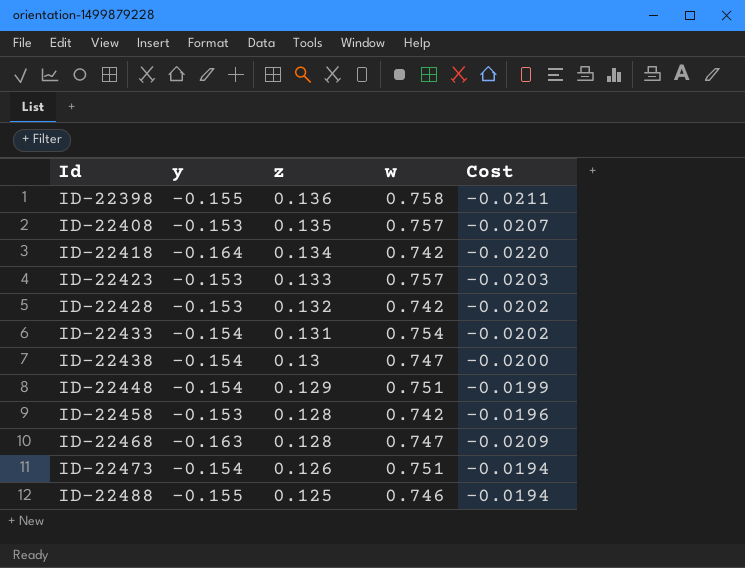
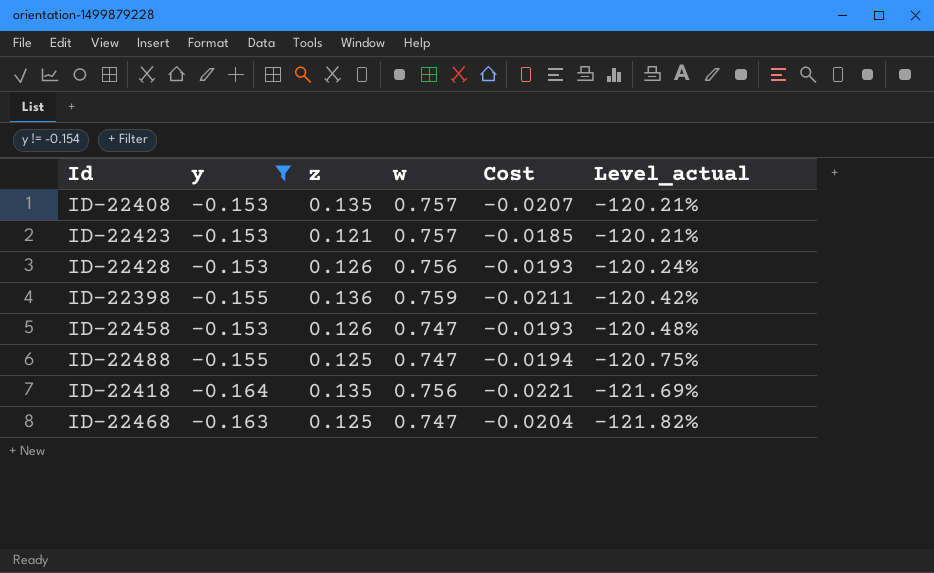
filter: none -> y != -0.154
row order: Id ascending -> Level_actual descending
column Level_actual | formula: none -> ([y] - [w]) / [w]
ID-22423 | z: 0.133 -> 0.121
ID-22423 | Cost: -0.0203 -> -0.0185
ID-22428 | z: 0.132 -> 0.126
ID-22428 | w: 0.742 -> 0.756
ID-22428 | Cost: -0.0202 -> -0.0193
ID-22398 | w: 0.758 -> 0.759
ID-22458 | z: 0.128 -> 0.126
ID-22458 | w: 0.742 -> 0.747
ID-22458 | Cost: -0.0196 -> -0.0193
ID-22488 | w: 0.746 -> 0.747
ID-22418 | z: 0.134 -> 0.135
ID-22418 | w: 0.742 -> 0.756
ID-22418 | Cost: -0.0220 -> -0.0221
ID-22468 | z: 0.128 -> 0.125
ID-22468 | Cost: -0.0209 -> -0.0204

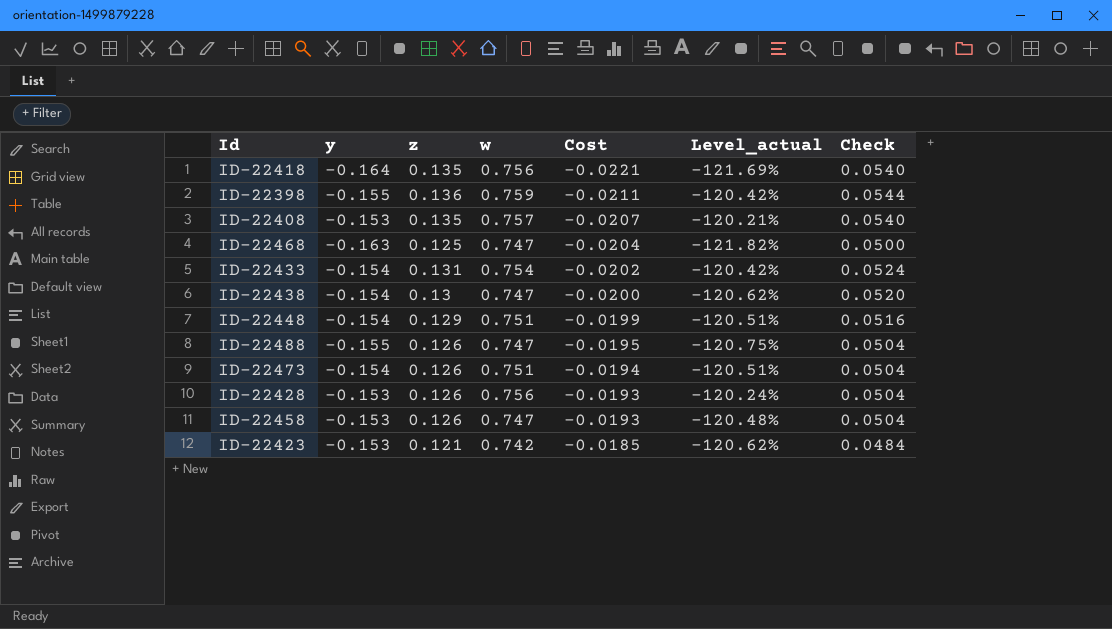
filter: y != -0.154 -> none
row order: Level_actual descending -> Cost ascending
column Check | formula: none -> [z] * 0.4
ID-22488 | z: 0.125 -> 0.126
ID-22488 | Cost: -0.0194 -> -0.0195
ID-22423 | w: 0.757 -> 0.742
ID-22423 | Level_actual: -120.21% -> -120.62%

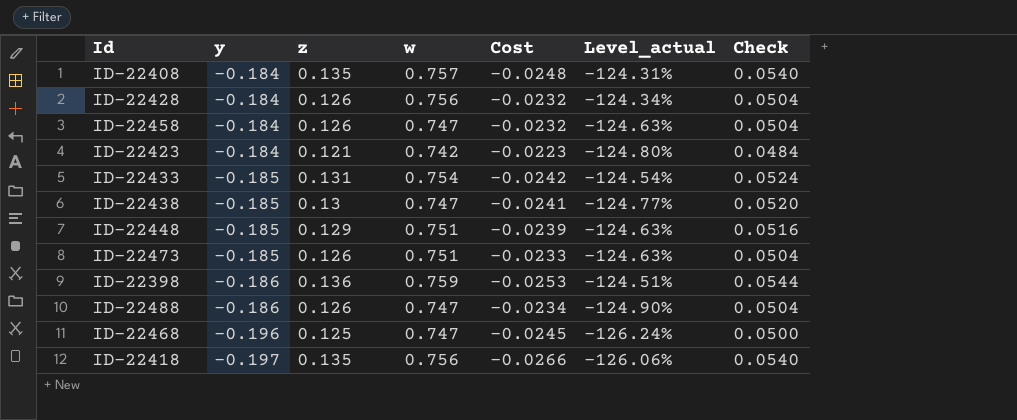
row order: Cost ascending -> y descending
ID-22408 | y: -0.153 -> -0.184
ID-22408 | Cost: -0.0207 -> -0.0248
ID-22408 | Level_actual: -120.21% -> -124.31%
ID-22428 | y: -0.153 -> -0.184
ID-22428 | Cost: -0.0193 -> -0.0232
ID-22428 | Level_actual: -120.24% -> -124.34%
ID-22458 | y: -0.153 -> -0.184
ID-22458 | Cost: -0.0193 -> -0.0232
ID-22458 | Level_actual: -120.48% -> -124.63%
ID-22423 | y: -0.153 -> -0.184
ID-22423 | Cost: -0.0185 -> -0.0223
ID-22423 | Level_actual: -120.62% -> -124.80%
ID-22433 | y: -0.154 -> -0.185
ID-22433 | Cost: -0.0202 -> -0.0242
ID-22433 | Level_actual: -120.42% -> -124.54%
ID-22438 | y: -0.154 -> -0.185
ID-22438 | Cost: -0.0200 -> -0.0241
ID-22438 | Level_actual: -120.62% -> -124.77%
ID-22448 | y: -0.154 -> -0.185
ID-22448 | Cost: -0.0199 -> -0.0239
ID-22448 | Level_actual: -120.51% -> -124.63%
ID-22473 | y: -0.154 -> -0.185
ID-22473 | Cost: -0.0194 -> -0.0233
ID-22473 | Level_actual: -120.51% -> -124.63%
ID-22398 | y: -0.155 -> -0.186
ID-22398 | Cost: -0.0211 -> -0.0253
ID-22398 | Level_actual: -120.42% -> -124.51%
ID-22488 | y: -0.155 -> -0.186
ID-22488 | Cost: -0.0195 -> -0.0234
ID-22488 | Level_actual: -120.75% -> -124.90%
ID-22468 | y: -0.163 -> -0.196
ID-22468 | Cost: -0.0204 -> -0.0245
ID-22468 | Level_actual: -121.82% -> -126.24%
ID-22418 | y: -0.164 -> -0.197
ID-22418 | Cost: -0.0221 -> -0.0266
ID-22418 | Level_actual: -121.69% -> -126.06%

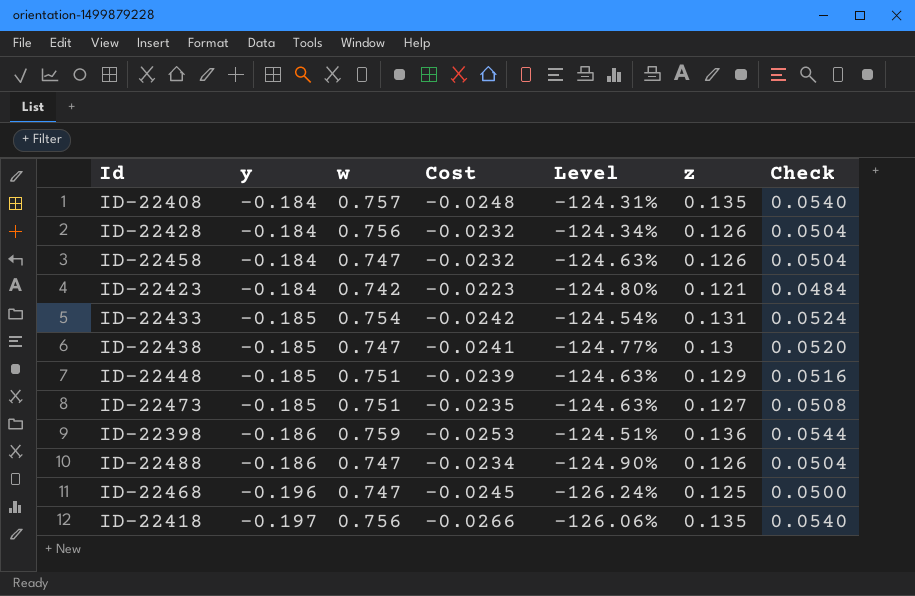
column name: Level_actual -> Level
column z | position: 3 -> 6
ID-22473 | Cost: -0.0233 -> -0.0235
ID-22473 | z: 0.126 -> 0.127
ID-22473 | Check: 0.0504 -> 0.0508

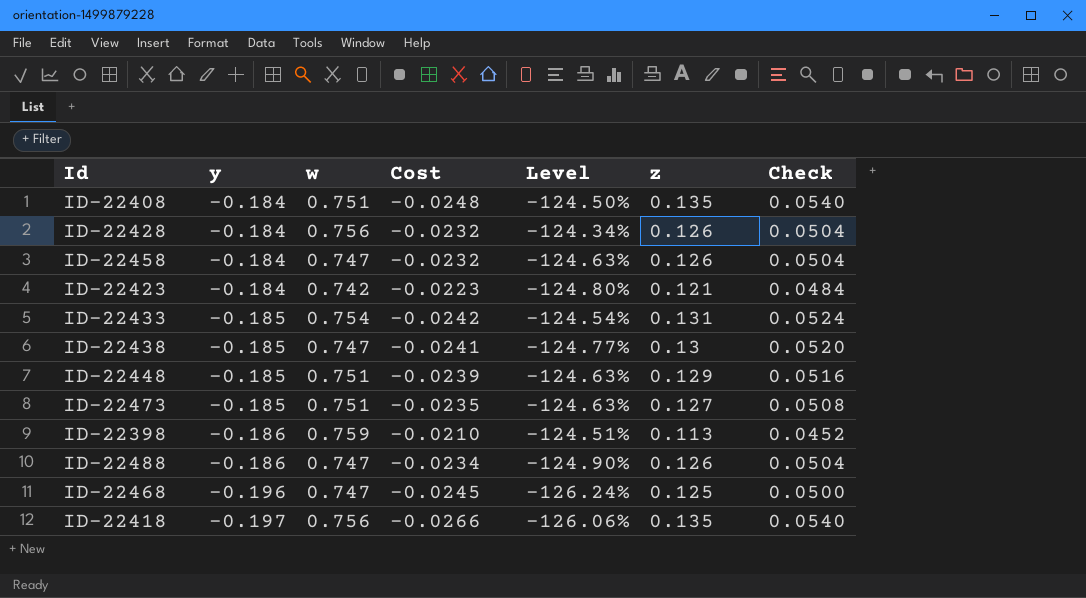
ID-22408 | w: 0.757 -> 0.751
ID-22408 | Level: -124.31% -> -124.50%
ID-22398 | Cost: -0.0253 -> -0.0210
ID-22398 | z: 0.136 -> 0.113
ID-22398 | Check: 0.0544 -> 0.0452

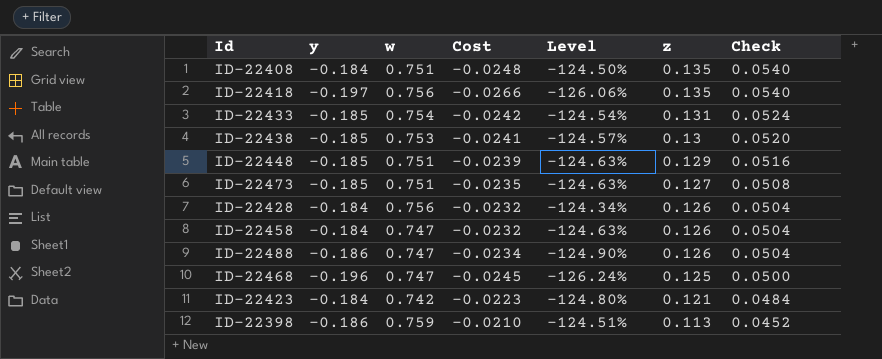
row order: y descending -> z descending
ID-22438 | w: 0.747 -> 0.753
ID-22438 | Level: -124.77% -> -124.57%

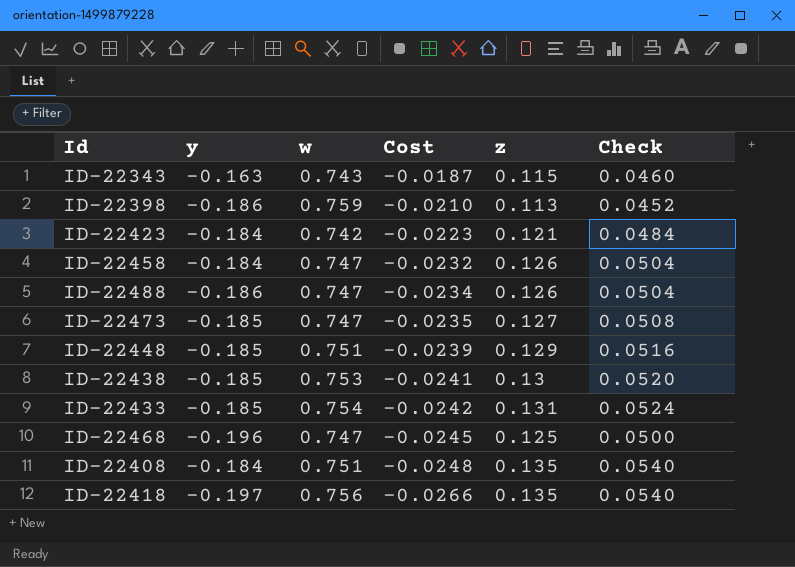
row order: z descending -> Cost descending
column Level | formula: ([y] - [w]) / [w] -> none
row ID-22428: -0.184 | 0.756 | -0.0232 | -124.34% | 0.126 | 0.0504 -> none
row ID-22343: none -> -0.163 | 0.743 | -0.0187 | 0.115 | 0.0460
ID-22473 | w: 0.751 -> 0.747

